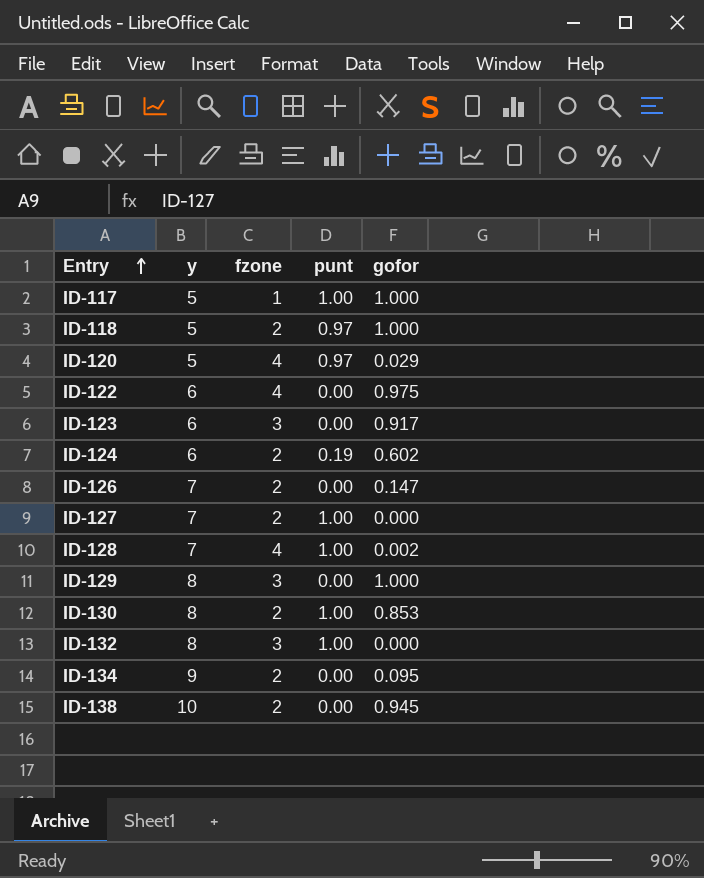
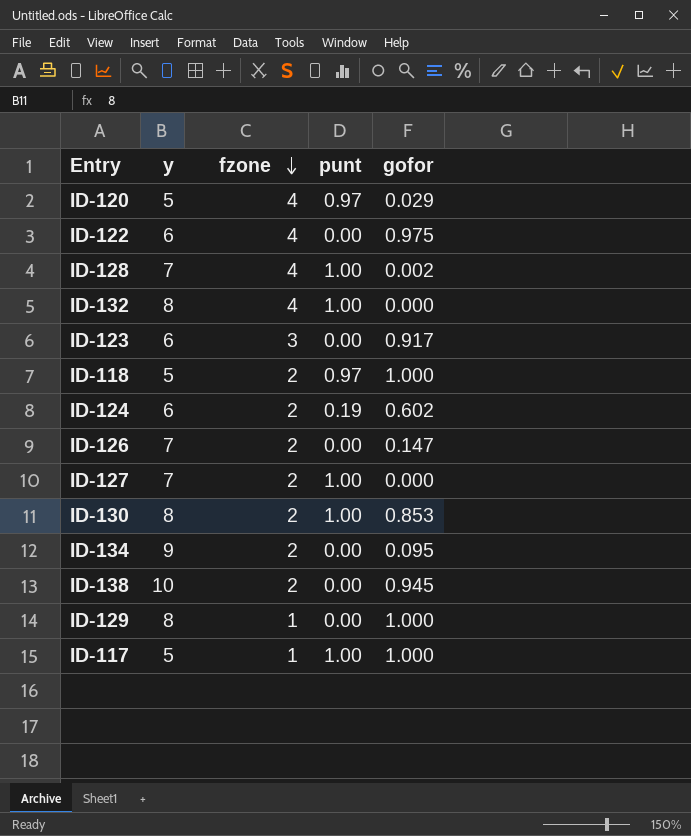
row order: Entry ascending -> fzone descending
ID-132 | fzone: 3 -> 4
ID-129 | fzone: 3 -> 1

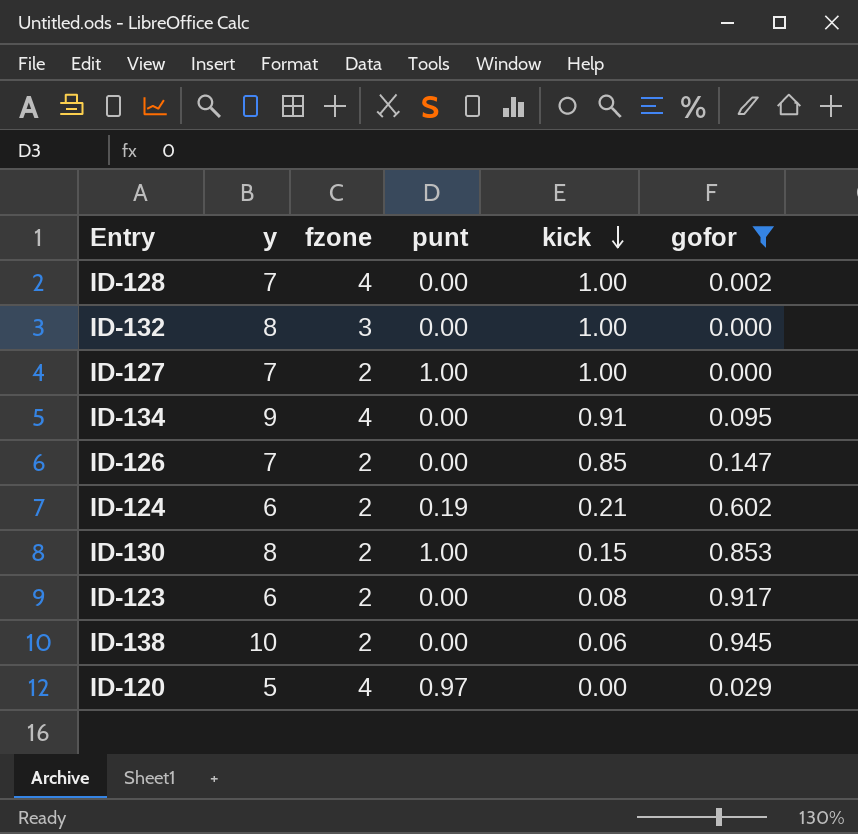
filter: none -> gofor <= 0.945
row order: fzone descending -> kick descending
column kick | position: none -> 5
ID-128 | punt: 1.00 -> 0.00
ID-132 | fzone: 4 -> 3
ID-132 | punt: 1.00 -> 0.00
ID-134 | fzone: 2 -> 4
ID-123 | fzone: 3 -> 2

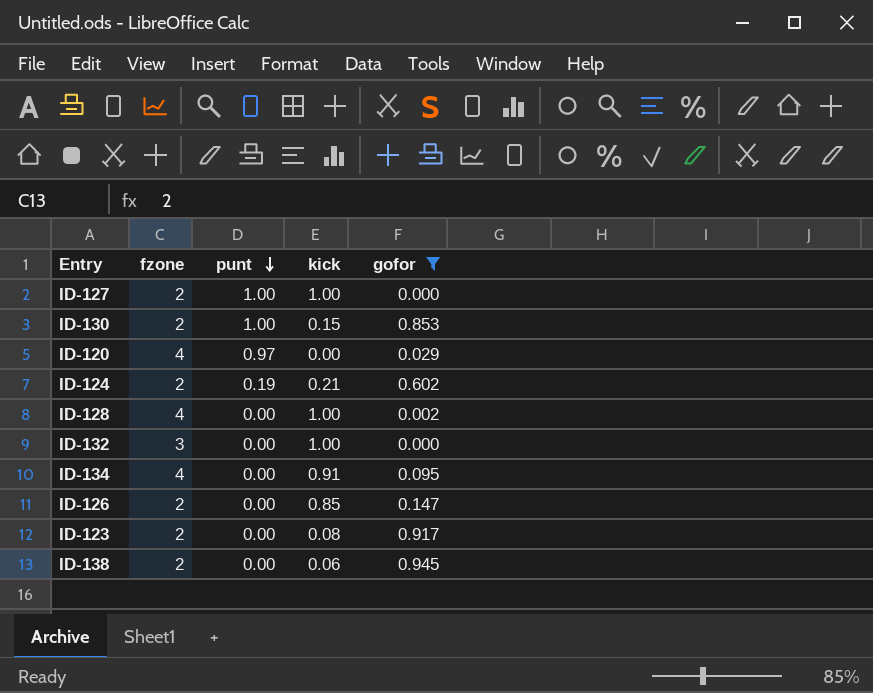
row order: kick descending -> punt descending
column y | position: 2 -> none

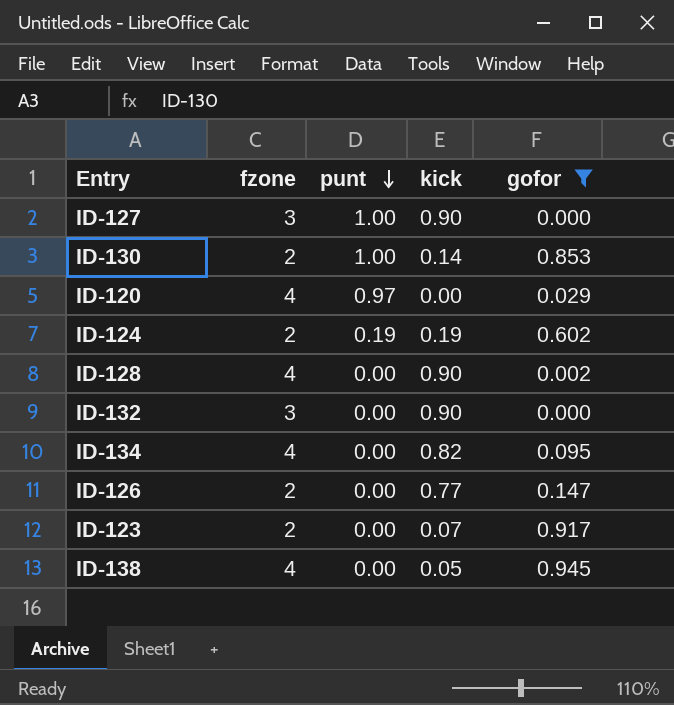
ID-127 | fzone: 2 -> 3
ID-127 | kick: 1.00 -> 0.90
ID-130 | kick: 0.15 -> 0.14
ID-124 | kick: 0.21 -> 0.19
ID-128 | kick: 1.00 -> 0.90
ID-132 | kick: 1.00 -> 0.90
ID-134 | kick: 0.91 -> 0.82
ID-126 | kick: 0.85 -> 0.77
ID-123 | kick: 0.08 -> 0.07
ID-138 | fzone: 2 -> 4
ID-138 | kick: 0.06 -> 0.05

